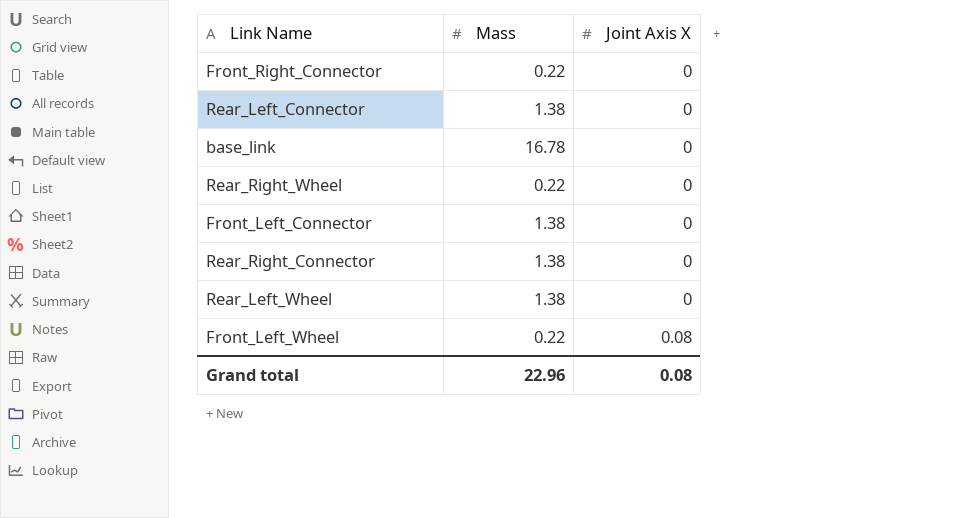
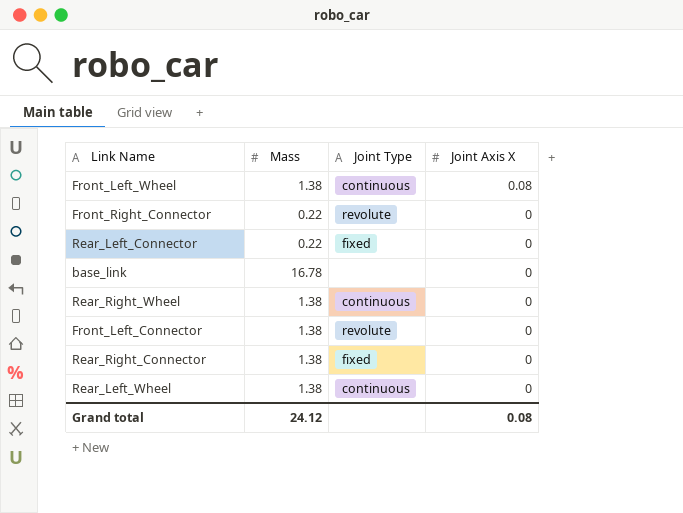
row order: Joint Axis X ascending -> Joint Axis X descending
column Joint Type | position: none -> 3
Front_Left_Wheel | Mass: 0.22 -> 1.38
Rear_Left_Connector | Mass: 1.38 -> 0.22
Rear_Right_Wheel | Mass: 0.22 -> 1.38
Grand total | Mass: 22.96 -> 24.12

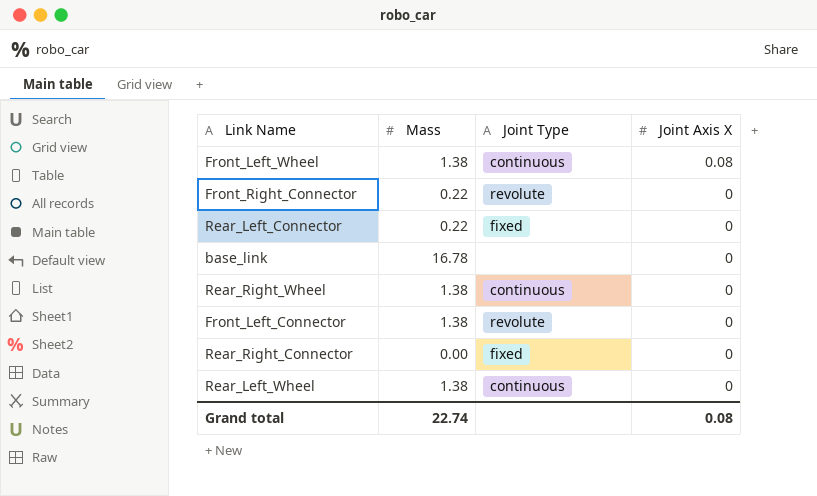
Rear_Right_Connector | Mass: 1.38 -> 0.00
Grand total | Mass: 24.12 -> 22.74

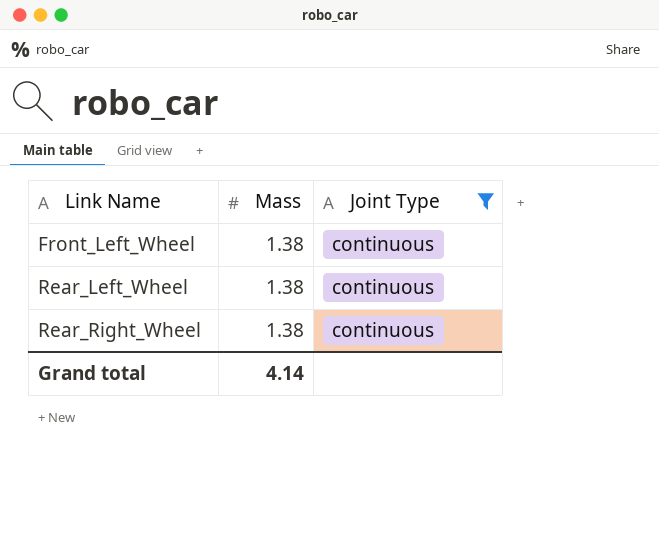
filter: none -> Joint Type = continuous
row order: Joint Axis X descending -> Link Name ascending
column Joint Axis X | position: 4 -> none
Grand total | Mass: 22.74 -> 4.14

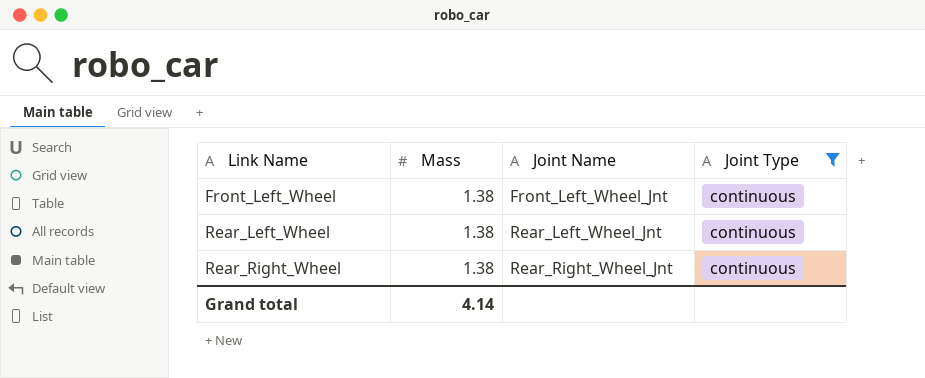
column Joint Name | position: none -> 3

